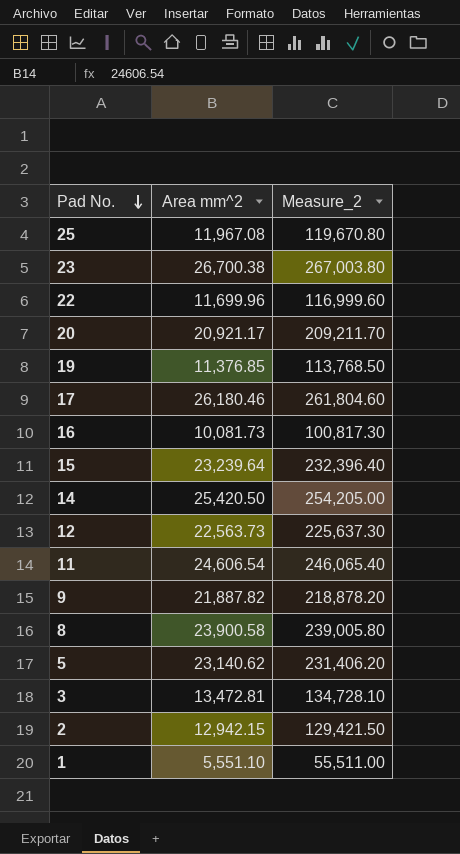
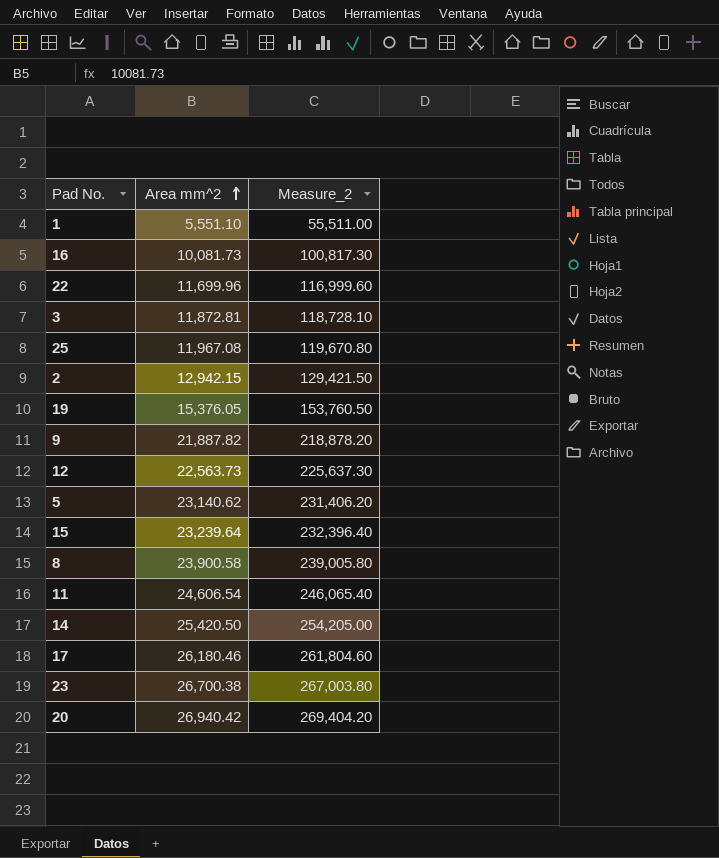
row order: Pad No. descending -> Area mm^2 ascending
3 | Area mm^2: 13,472.81 -> 11,872.81
3 | Measure_2: 134,728.10 -> 118,728.10
19 | Area mm^2: 11,376.85 -> 15,376.05
19 | Measure_2: 113,768.50 -> 153,760.50
20 | Area mm^2: 20,921.17 -> 26,940.42
20 | Measure_2: 209,211.70 -> 269,404.20

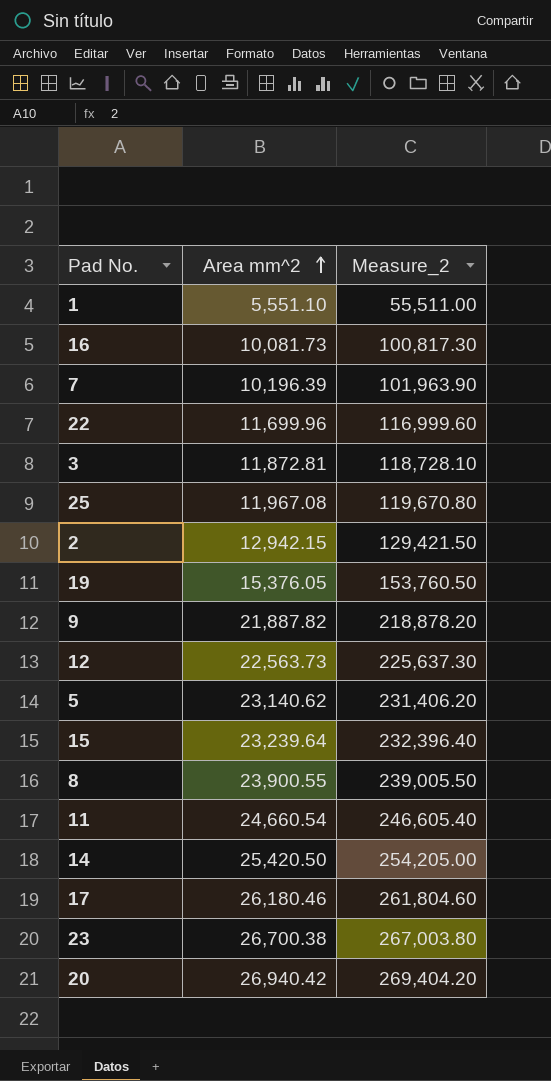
row 7: none -> 10,196.39 | 101,963.90
8 | Area mm^2: 23,900.58 -> 23,900.55
8 | Measure_2: 239,005.80 -> 239,005.50
11 | Area mm^2: 24,606.54 -> 24,660.54
11 | Measure_2: 246,065.40 -> 246,605.40

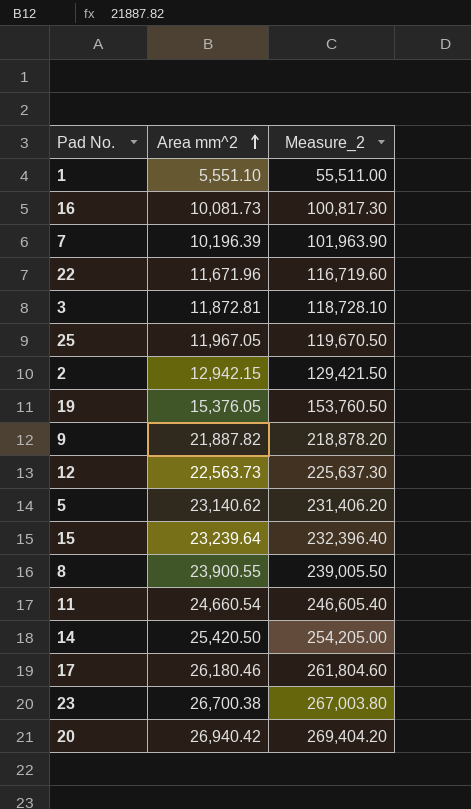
22 | Area mm^2: 11,699.96 -> 11,671.96
22 | Measure_2: 116,999.60 -> 116,719.60
25 | Area mm^2: 11,967.08 -> 11,967.05
25 | Measure_2: 119,670.80 -> 119,670.50

